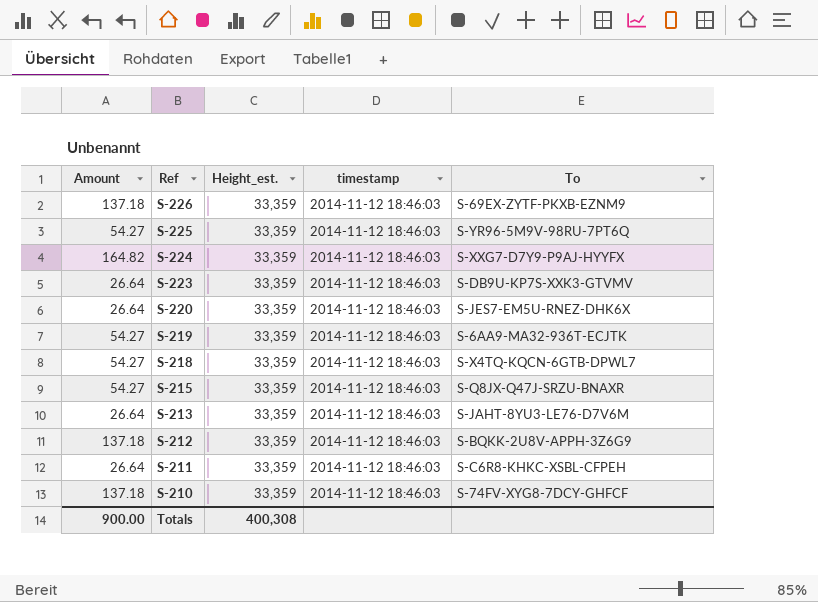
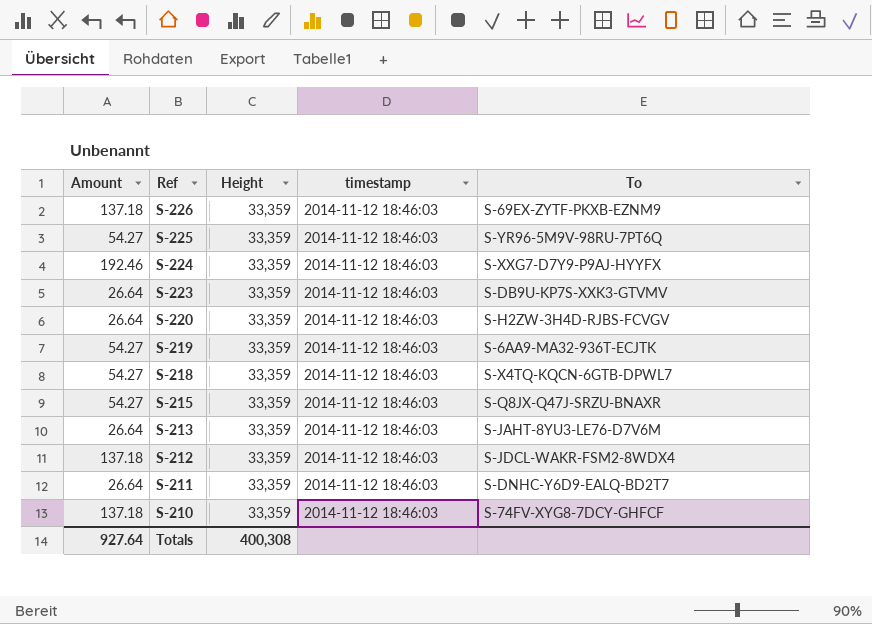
column name: Height_est. -> Height
S-224 | Amount: 164.82 -> 192.46
S-220 | To: S-JES7-EM5U-RNEZ-DHK6X -> S-H2ZW-3H4D-RJBS-FCVGV
S-212 | To: S-BQKK-2U8V-APPH-3Z6G9 -> S-JDCL-WAKR-FSM2-8WDX4
S-211 | To: S-C6R8-KHKC-XSBL-CFPEH -> S-DNHC-Y6D9-EALQ-BD2T7
Totals | Amount: 900.00 -> 927.64

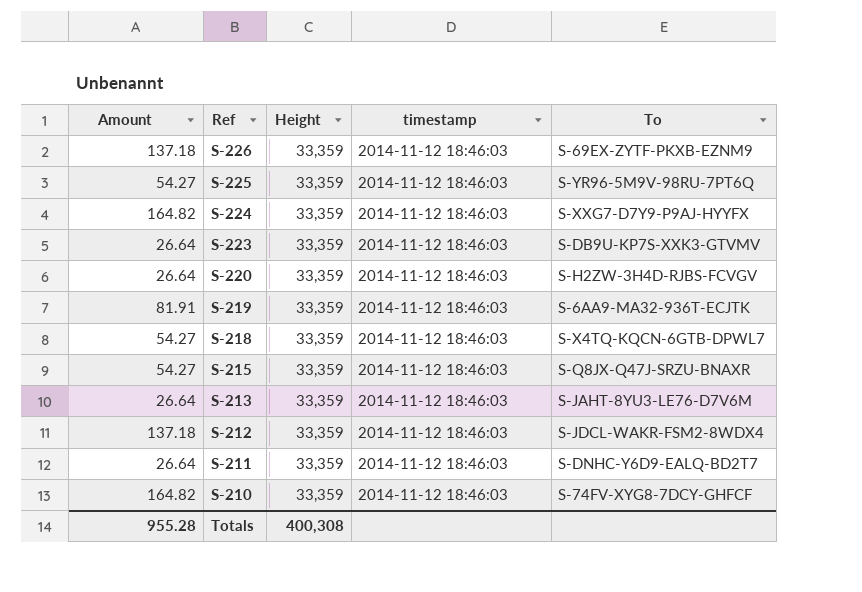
S-224 | Amount: 192.46 -> 164.82
S-219 | Amount: 54.27 -> 81.91
S-210 | Amount: 137.18 -> 164.82
Totals | Amount: 927.64 -> 955.28

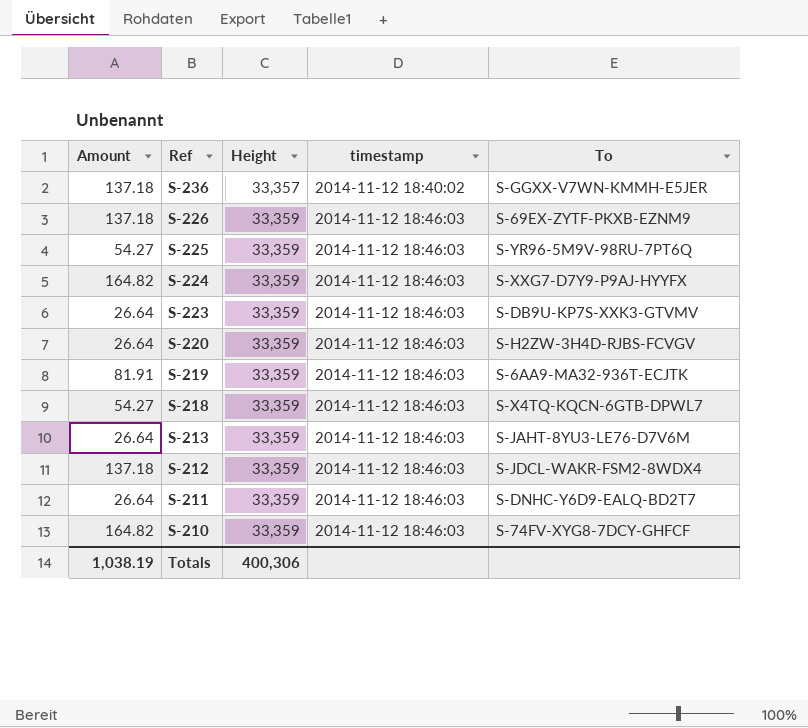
row S-215: 54.27 | 33,359 | 2014-11-12 18:46:03 | S-Q8JX-Q47J-SRZU-BNAXR -> none
row S-236: none -> 137.18 | 33,357 | 2014-11-12 18:40:02 | S-GGXX-V7WN-KMMH-E5JER
Totals | Amount: 955.28 -> 1,038.19
Totals | Height: 400,308 -> 400,306

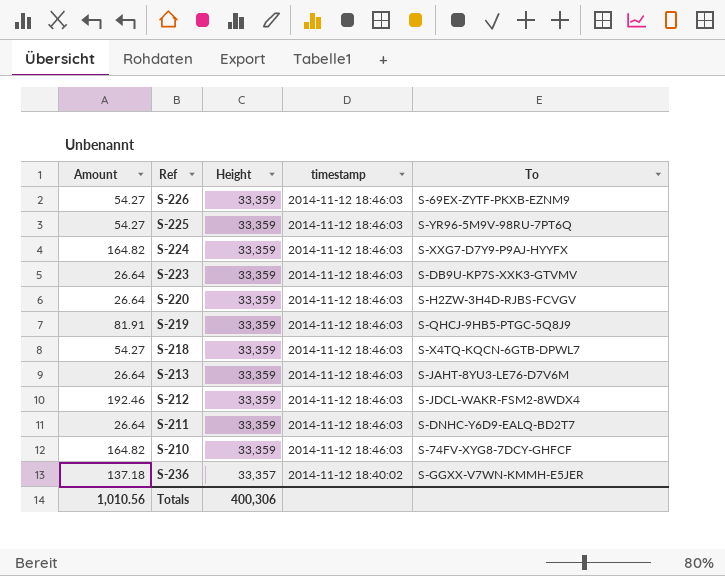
row order: Ref descending -> Height descending
S-226 | Amount: 137.18 -> 54.27
S-219 | To: S-6AA9-MA32-936T-ECJTK -> S-QHCJ-9HB5-PTGC-5Q8J9
S-212 | Amount: 137.18 -> 192.46
Totals | Amount: 1,038.19 -> 1,010.56

